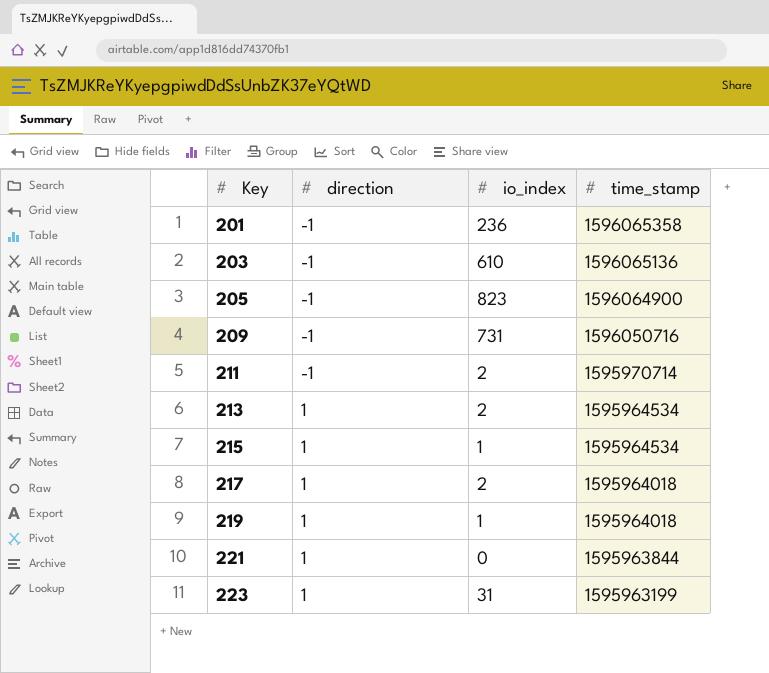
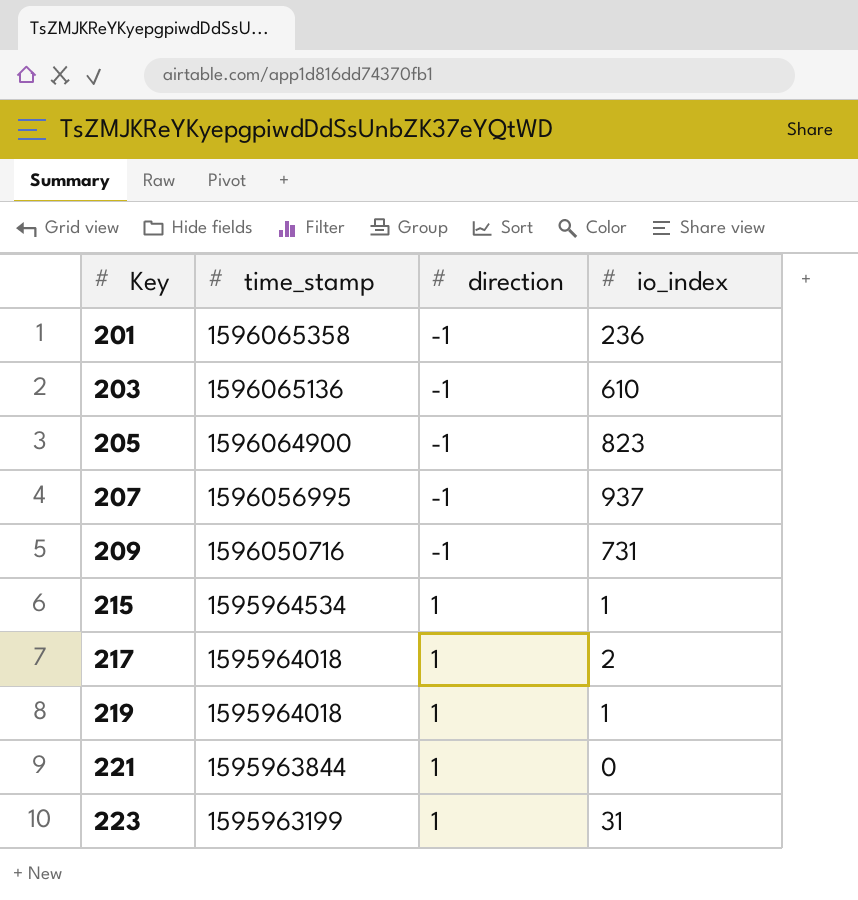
column time_stamp | position: 4 -> 2
row 211: -1 | 2 | 1595970714 -> none
row 213: 1 | 2 | 1595964534 -> none
row 207: none -> 1596056995 | -1 | 937

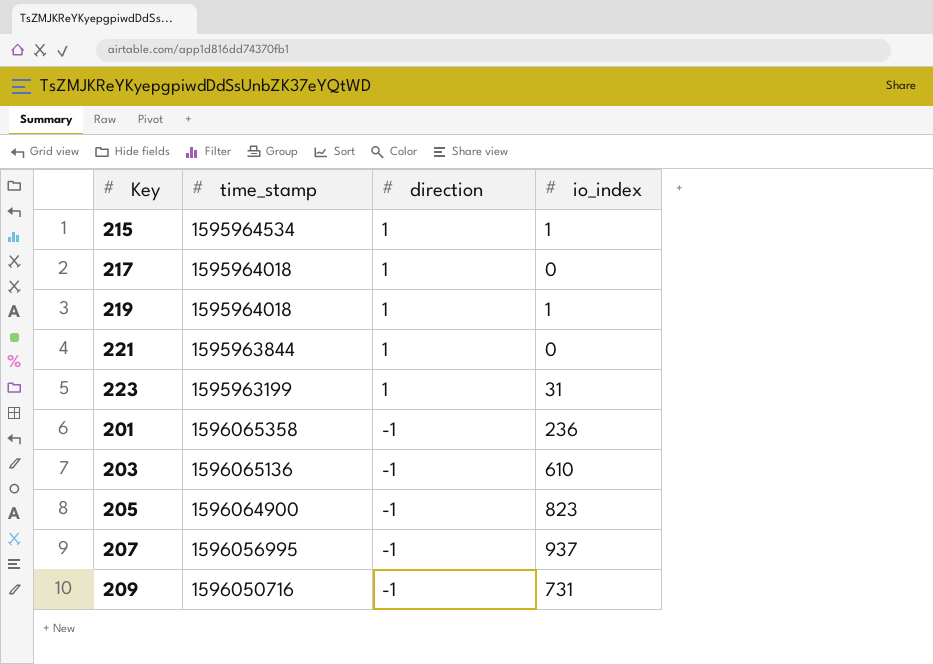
row order: Key ascending -> direction descending
217 | io_index: 2 -> 0

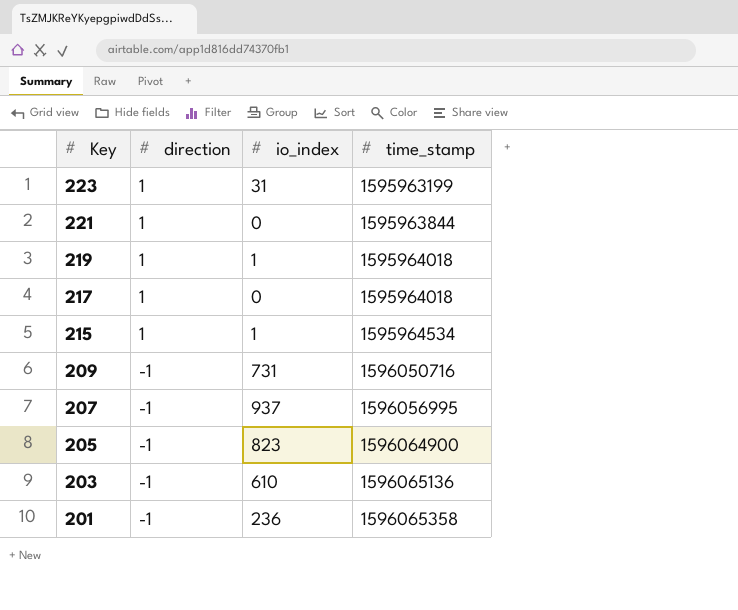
row order: direction descending -> Key descending
column time_stamp | position: 2 -> 4

